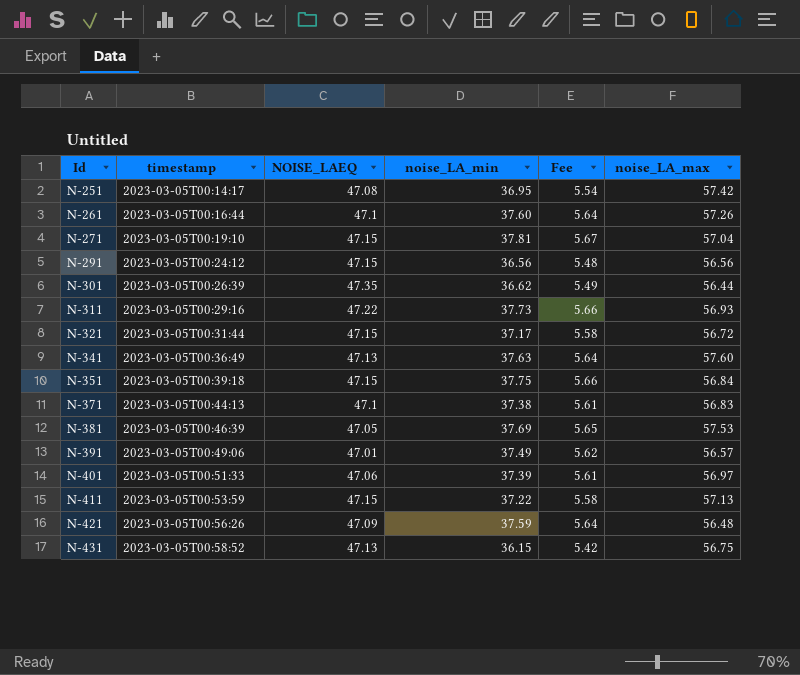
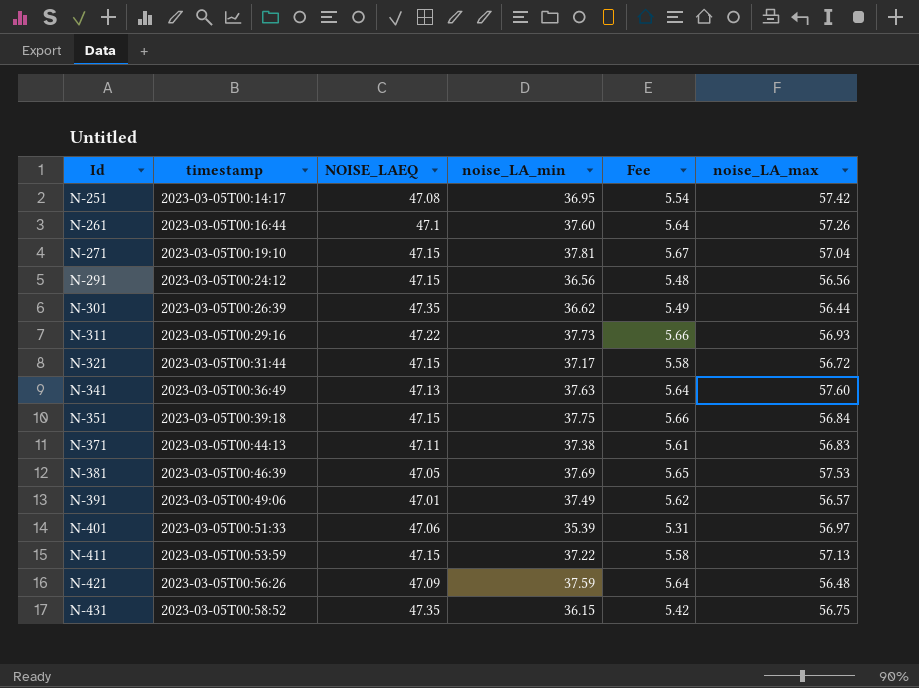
N-371 | NOISE_LAEQ: 47.1 -> 47.11
N-401 | noise_LA_min: 37.39 -> 35.39
N-401 | Fee: 5.61 -> 5.31
N-431 | NOISE_LAEQ: 47.13 -> 47.35

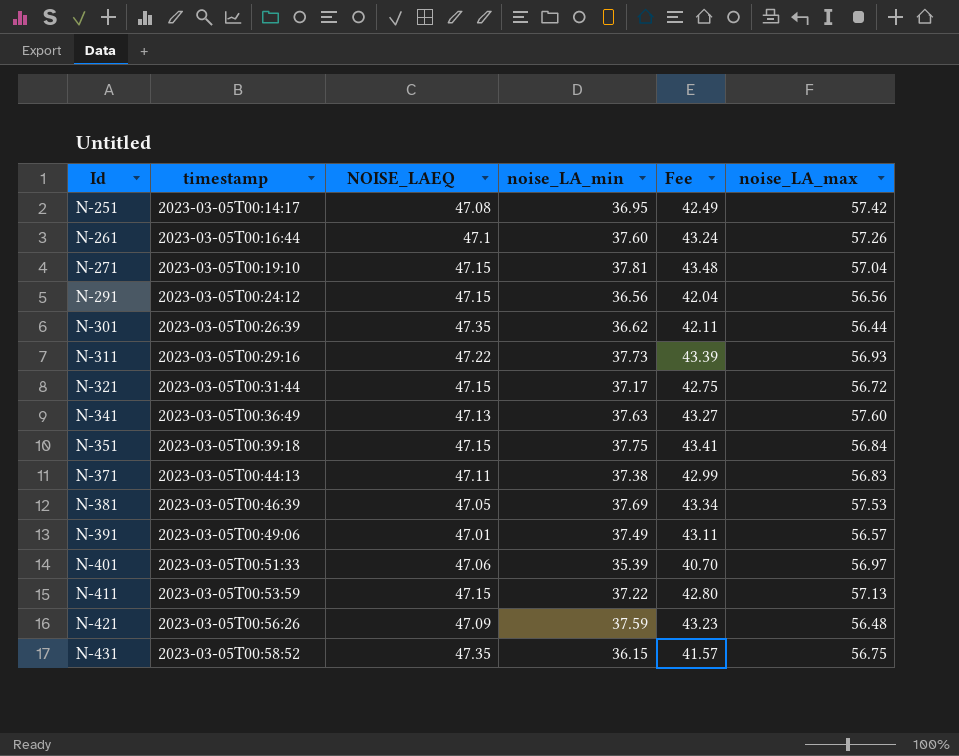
column Fee | formula: [noise_LA_min] * 0.15 -> [noise_LA_min] * 1.15

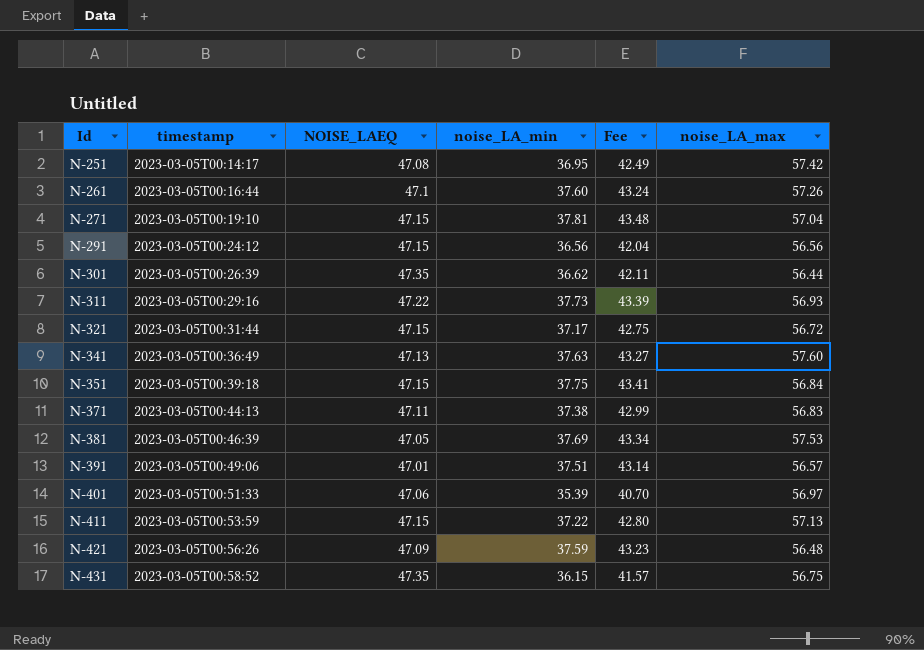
N-391 | noise_LA_min: 37.49 -> 37.51
N-391 | Fee: 43.11 -> 43.14

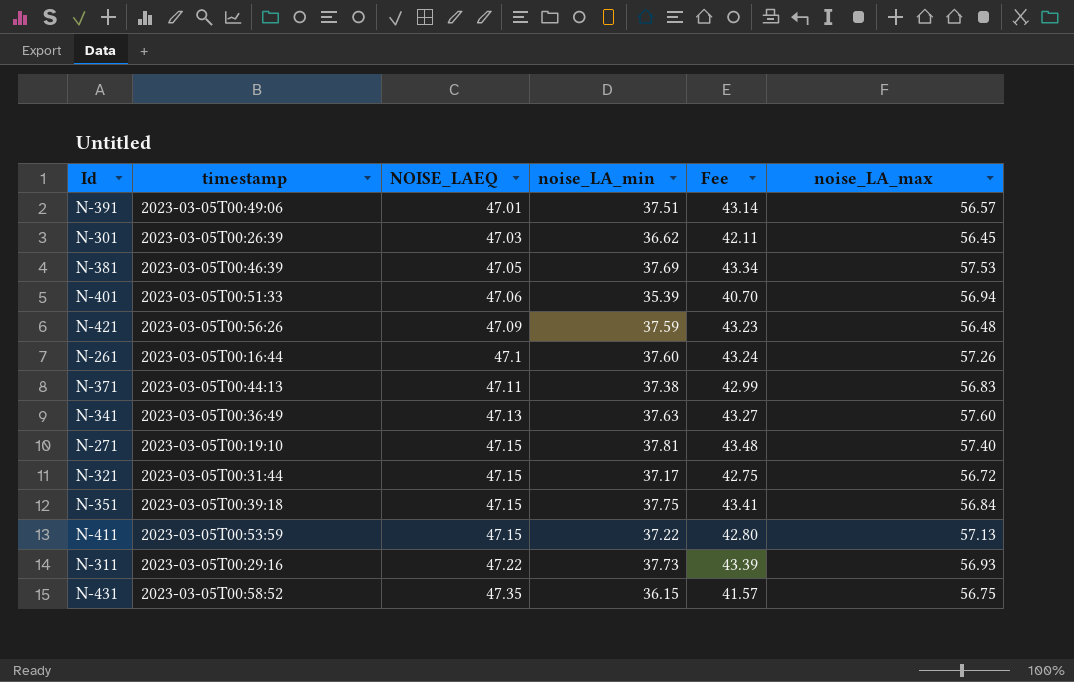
row order: Id ascending -> NOISE_LAEQ ascending
row N-251: 2023-03-05T00:14:17 | 47.08 | 36.95 | 42.49 | 57.42 -> none
row N-291: 2023-03-05T00:24:12 | 47.15 | 36.56 | 42.04 | 56.56 -> none
N-301 | NOISE_LAEQ: 47.35 -> 47.03
N-301 | noise_LA_max: 56.44 -> 56.45
N-401 | noise_LA_max: 56.97 -> 56.94
N-271 | noise_LA_max: 57.04 -> 57.40

